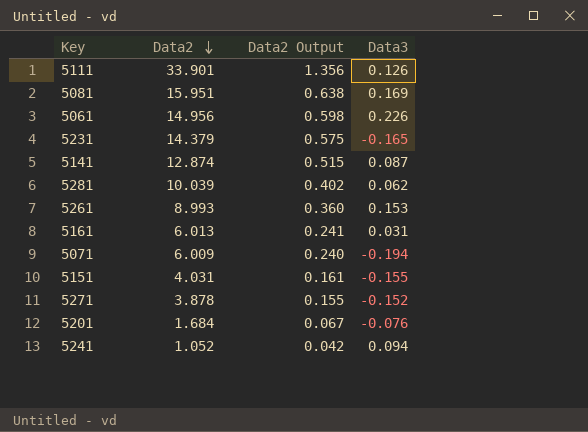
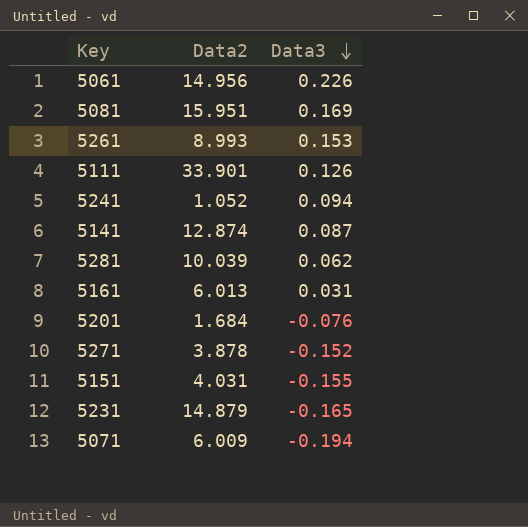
row order: Data2 descending -> Data3 descending
column Data2 Output | formula: [Data2] * 0.04 -> none
5231 | Data2: 14.379 -> 14.879

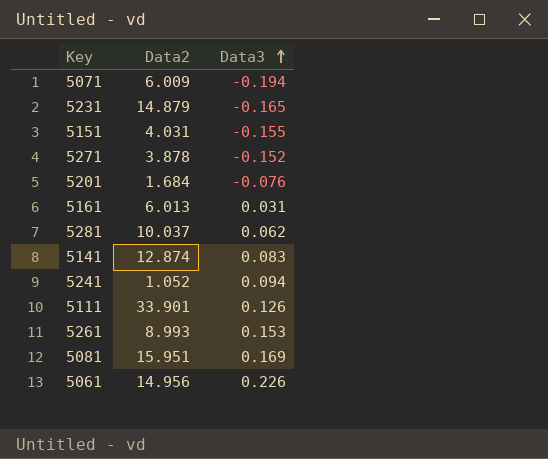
row order: Data3 descending -> Data3 ascending
5281 | Data2: 10.039 -> 10.037
5141 | Data3: 0.087 -> 0.083

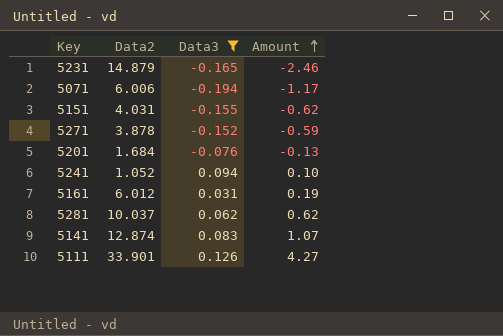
filter: none -> Data3 <= 0.126
row order: Data3 ascending -> Amount ascending
column Amount | formula: none -> [Data2] * [Data3]
5071 | Data2: 6.009 -> 6.006
5161 | Data2: 6.013 -> 6.012

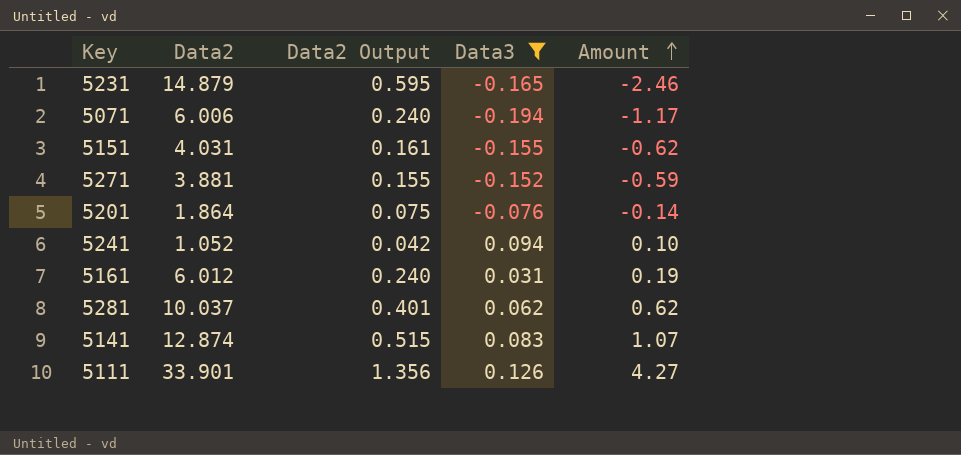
column Data2 Output | formula: none -> [Data2] * 0.04
5271 | Data2: 3.878 -> 3.881
5201 | Data2: 1.684 -> 1.864
5201 | Amount: -0.13 -> -0.14

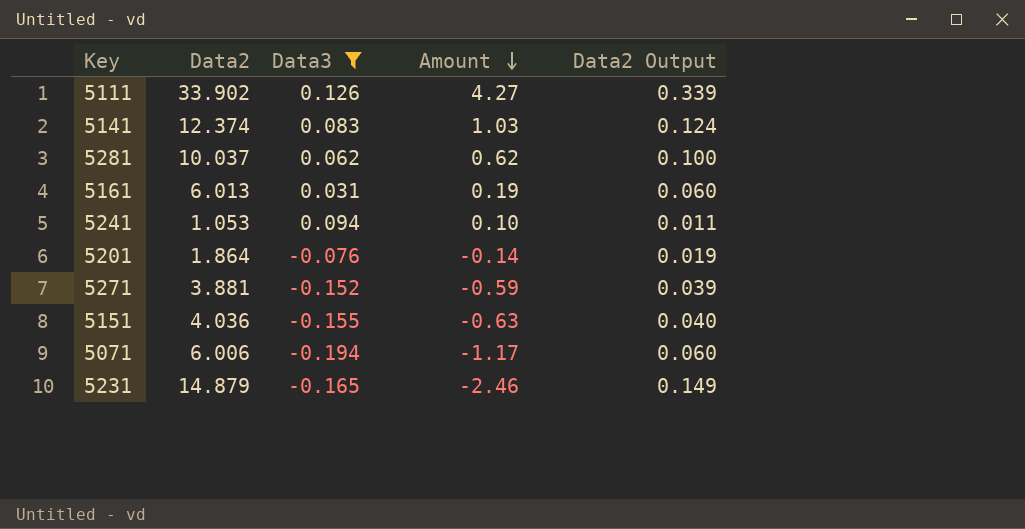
row order: Amount ascending -> Amount descending
column Data2 Output | formula: [Data2] * 0.04 -> [Data2] * 0.01
column Data2 Output | position: 3 -> 5
5111 | Data2: 33.901 -> 33.902
5141 | Data2: 12.874 -> 12.374
5141 | Amount: 1.07 -> 1.03
5161 | Data2: 6.012 -> 6.013
5241 | Data2: 1.052 -> 1.053
5151 | Data2: 4.031 -> 4.036
5151 | Amount: -0.62 -> -0.63

